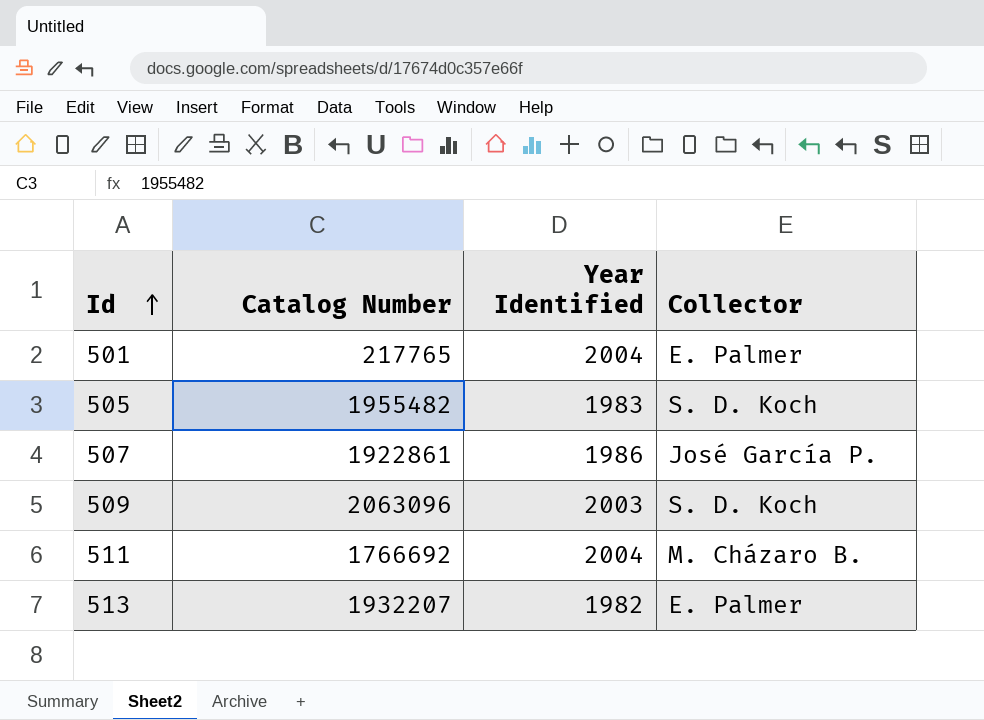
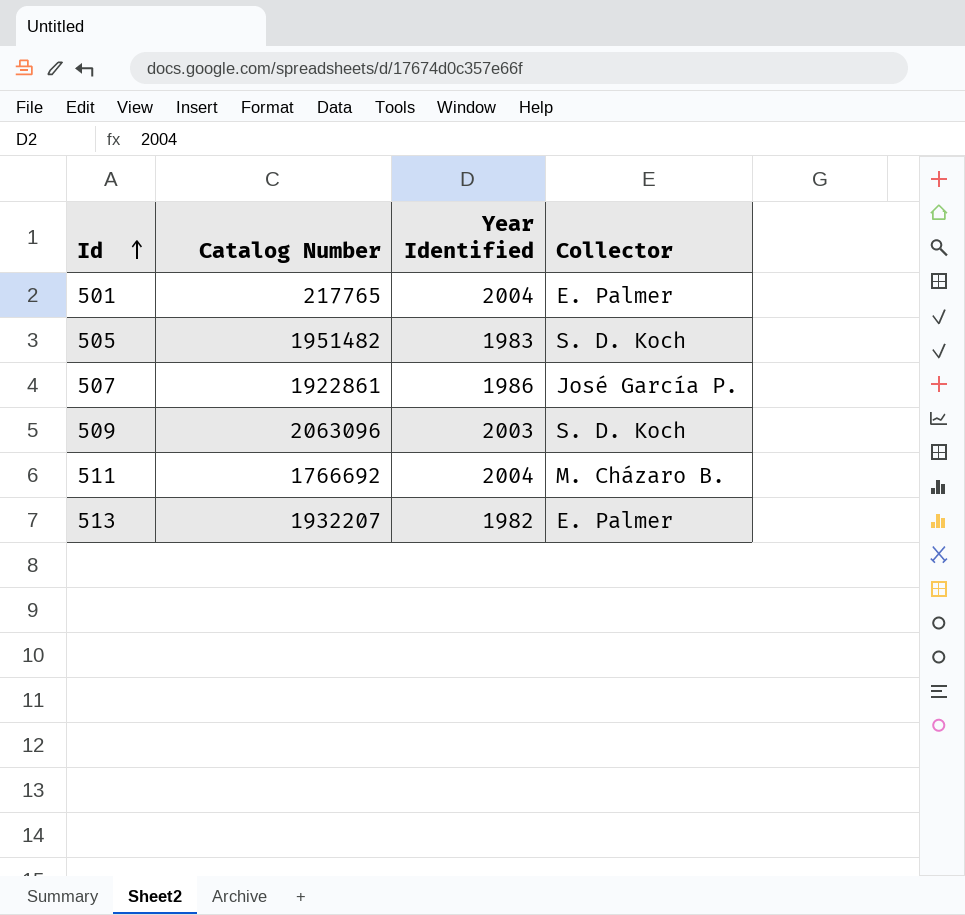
505 | Catalog Number: 1955482 -> 1951482

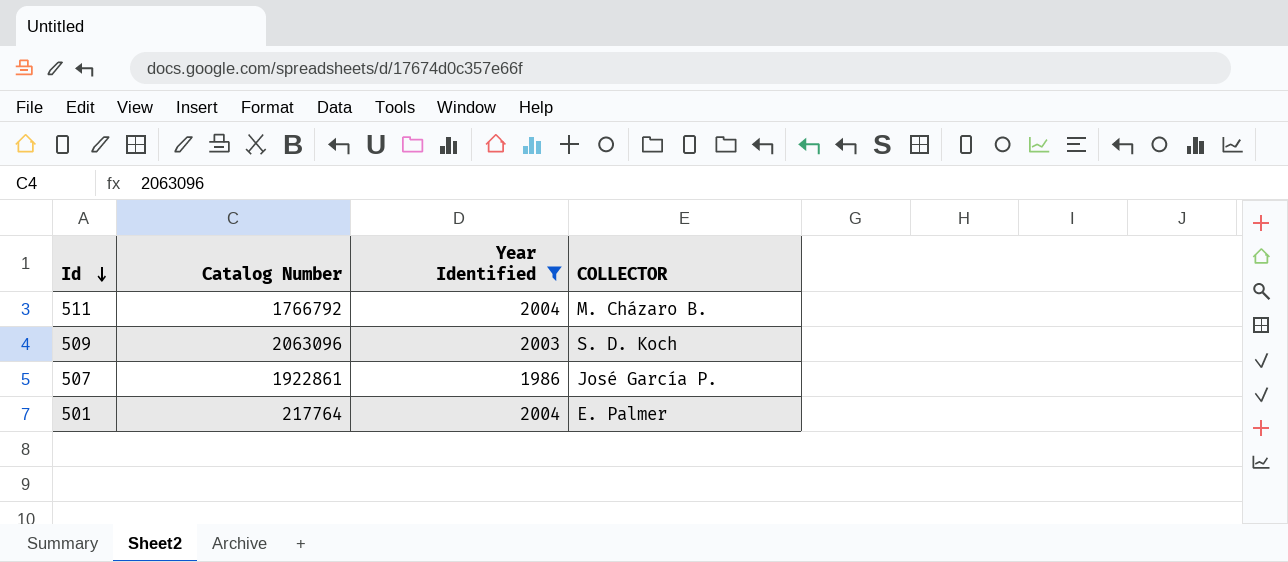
filter: none -> Year Identified >= 1986
row order: Id ascending -> Id descending
column name: Collector -> COLLECTOR
511 | Catalog Number: 1766692 -> 1766792
501 | Catalog Number: 217765 -> 217764

